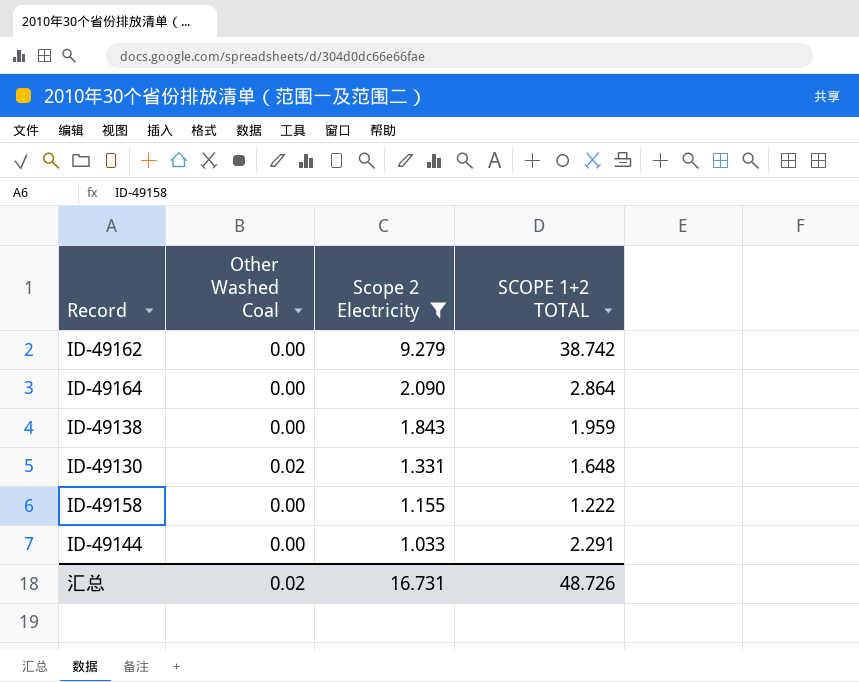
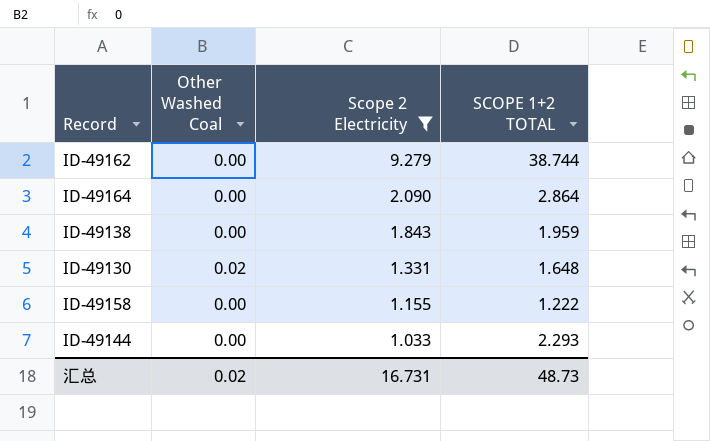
ID-49162 | SCOPE 1+2 TOTAL: 38.742 -> 38.744
ID-49144 | SCOPE 1+2 TOTAL: 2.291 -> 2.293
汇总 | SCOPE 1+2 TOTAL: 48.726 -> 48.73

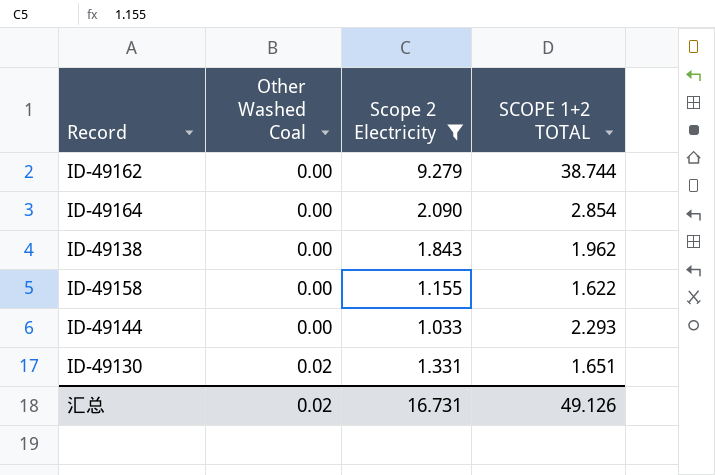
row order: Scope 2 Electricity descending -> Other Washed Coal ascending
ID-49164 | SCOPE 1+2 TOTAL: 2.864 -> 2.854
ID-49138 | SCOPE 1+2 TOTAL: 1.959 -> 1.962
ID-49158 | SCOPE 1+2 TOTAL: 1.222 -> 1.622
ID-49130 | SCOPE 1+2 TOTAL: 1.648 -> 1.651
汇总 | SCOPE 1+2 TOTAL: 48.73 -> 49.126

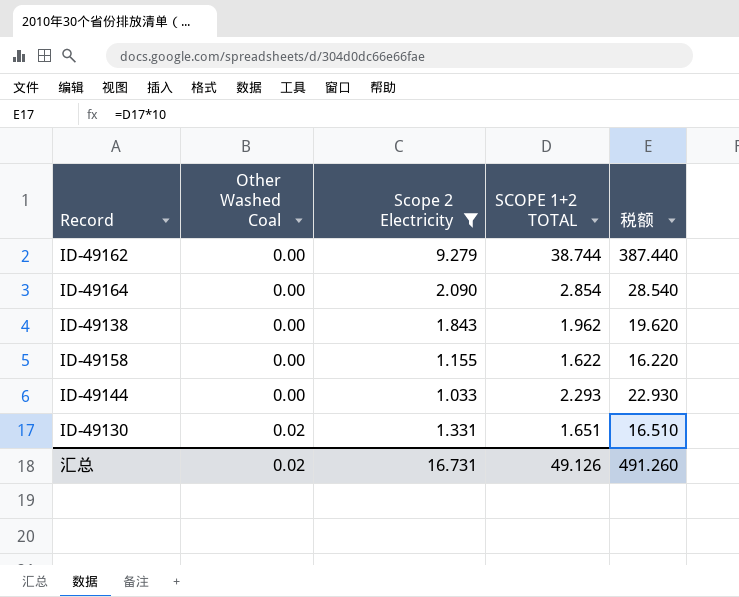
column 税额 | formula: none -> [SCOPE 1+2 TOTAL] * 10

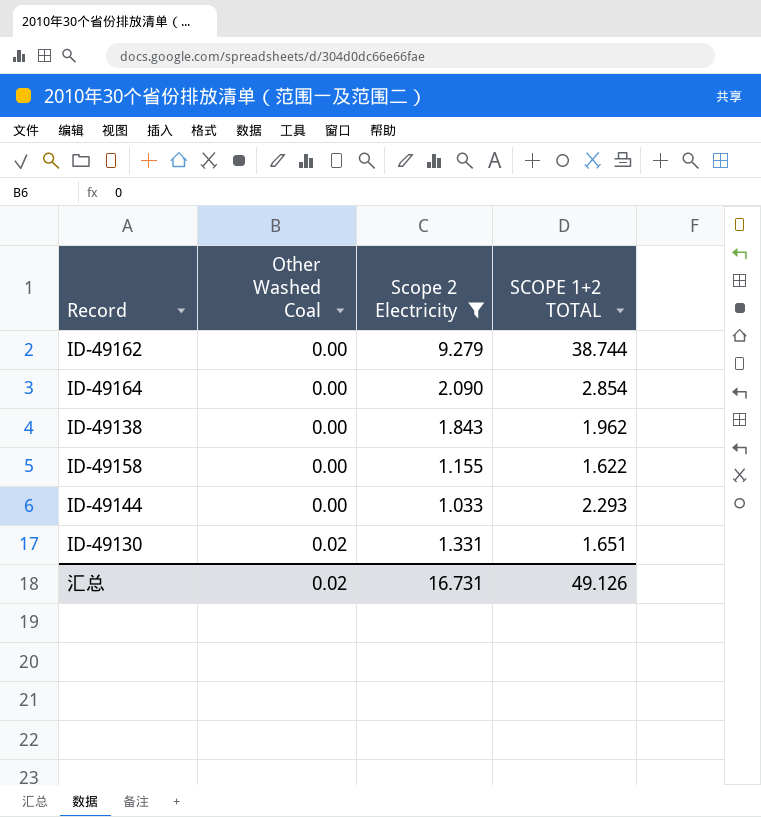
column 税额 | formula: [SCOPE 1+2 TOTAL] * 10 -> none

